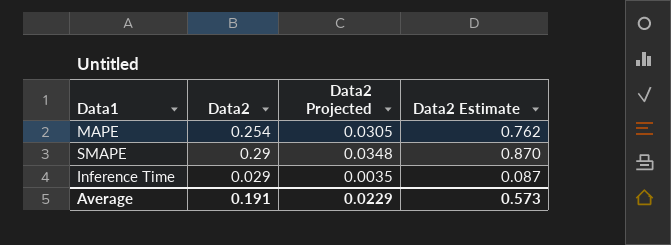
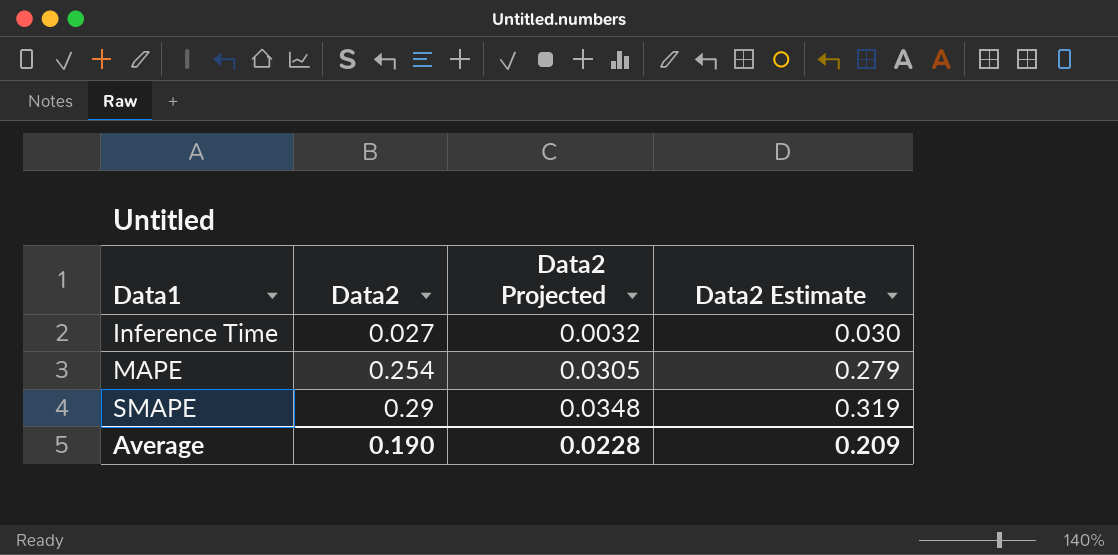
row order: none -> Data1 ascending
column Data2 Estimate | formula: [Data2] * 3 -> [Data2] * 1.1
Inference Time | Data2: 0.029 -> 0.027
Inference Time | Data2 Projected: 0.0035 -> 0.0032
Average | Data2: 0.191 -> 0.190
Average | Data2 Projected: 0.0229 -> 0.0228
Average | Data2 Estimate: 0.573 -> 0.209

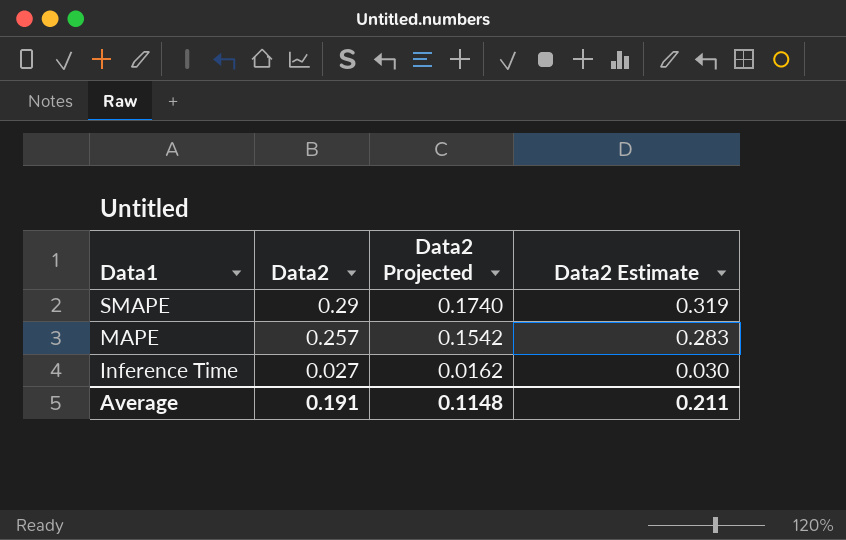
row order: Data1 ascending -> Data1 descending
column Data2 Projected | formula: [Data2] * 0.12 -> [Data2] * 0.6
MAPE | Data2: 0.254 -> 0.257
MAPE | Data2 Estimate: 0.279 -> 0.283
Average | Data2: 0.190 -> 0.191
Average | Data2 Projected: 0.0228 -> 0.1148
Average | Data2 Estimate: 0.209 -> 0.211

